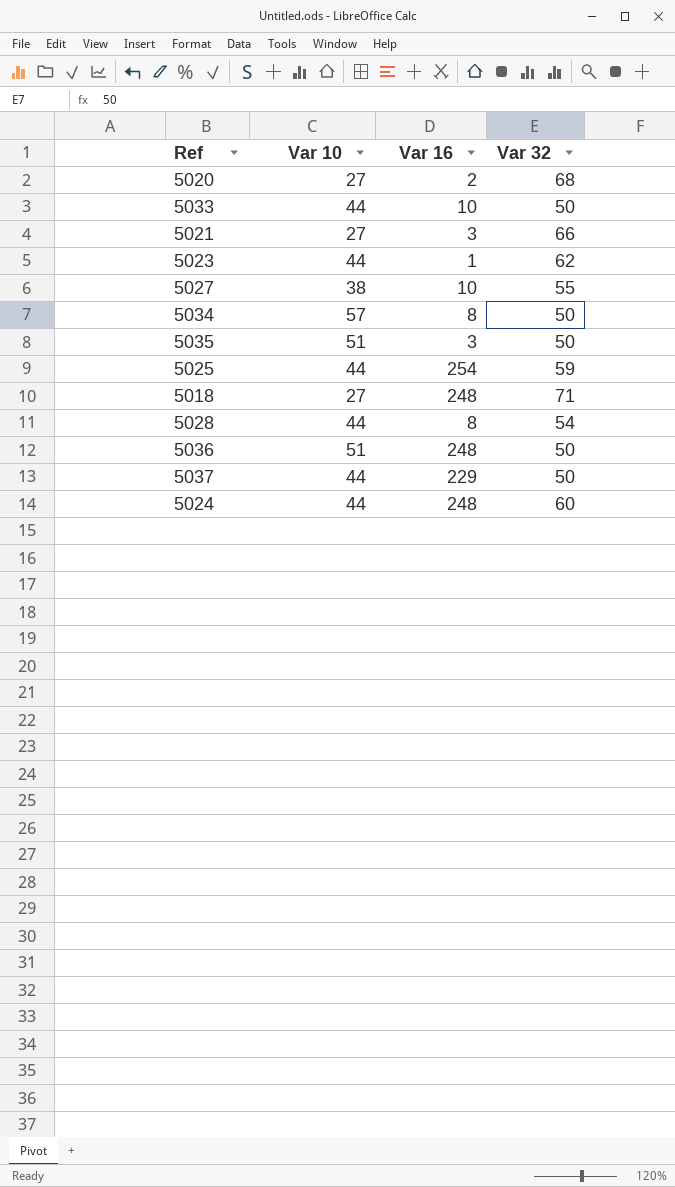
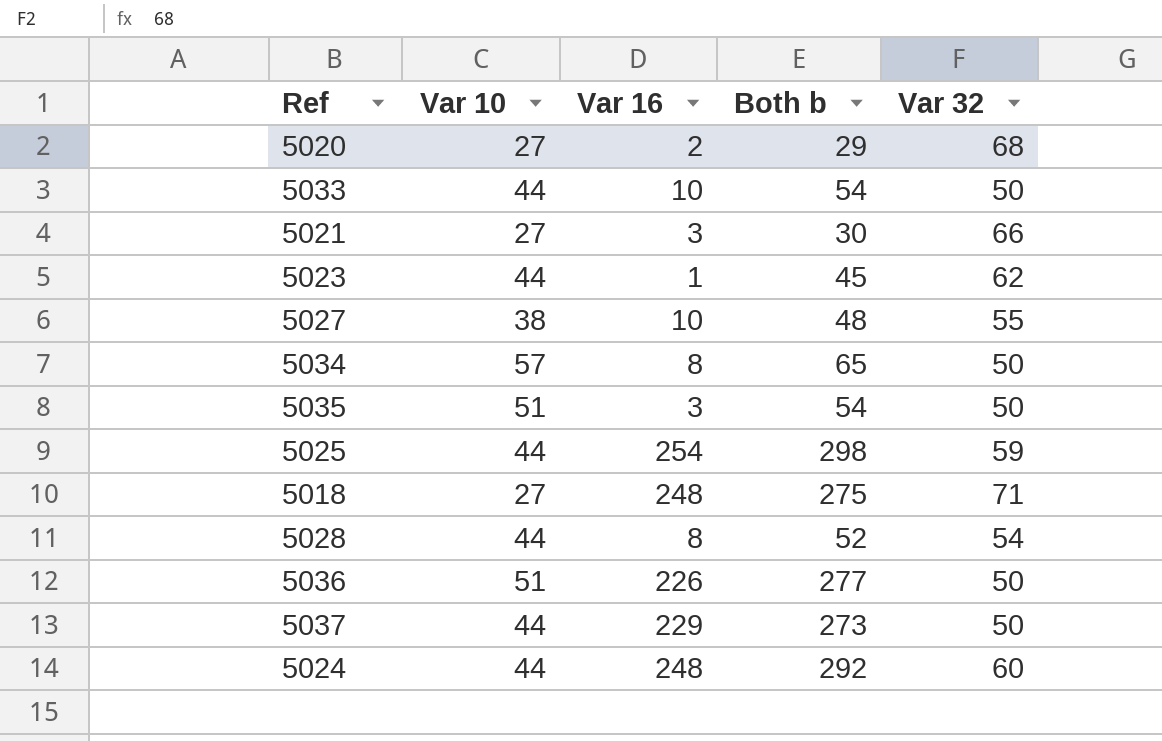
column Both b | formula: none -> [Var 10] + [Var 16]
5036 | Var 16: 248 -> 226

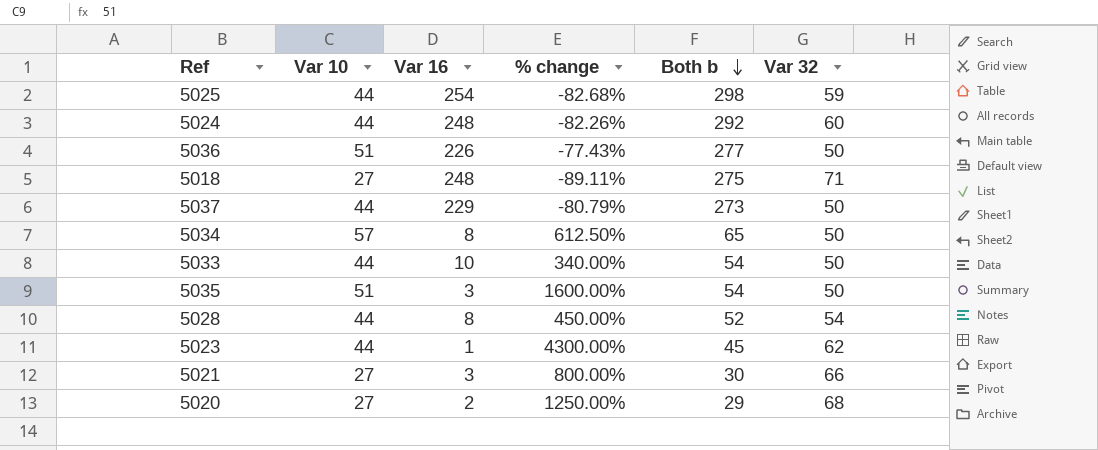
row order: none -> Both b descending
column % change | formula: none -> ([Var 10] - [Var 16]) / [Var 16]
row 5027: 38 | 10 | 48 | 55 -> none

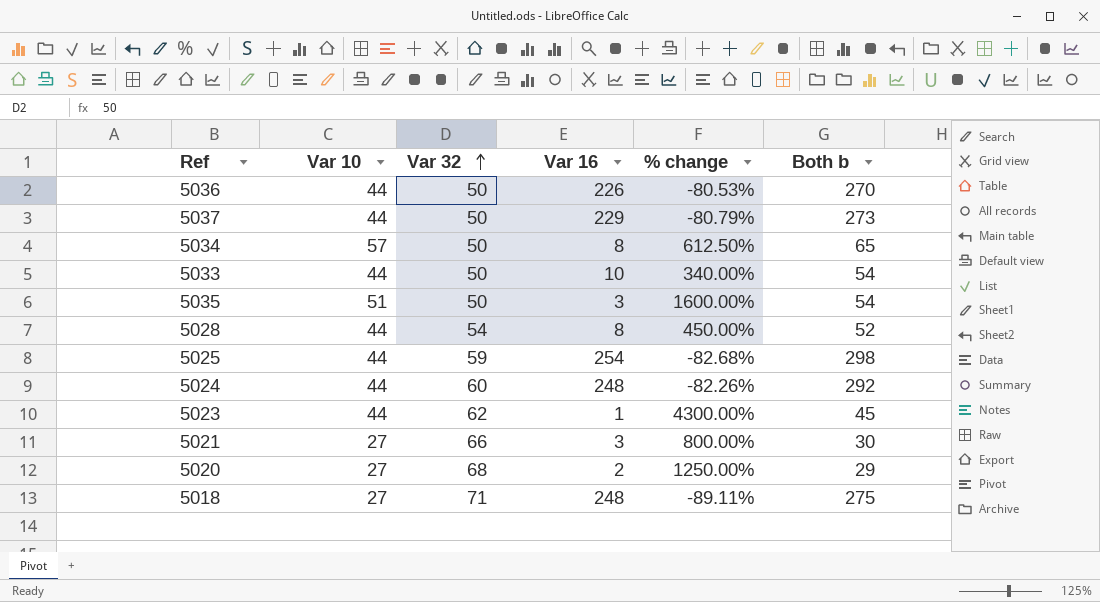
row order: Both b descending -> Var 32 ascending
column Var 32 | position: 6 -> 3
5036 | Var 10: 51 -> 44
5036 | % change: -77.43% -> -80.53%
5036 | Both b: 277 -> 270

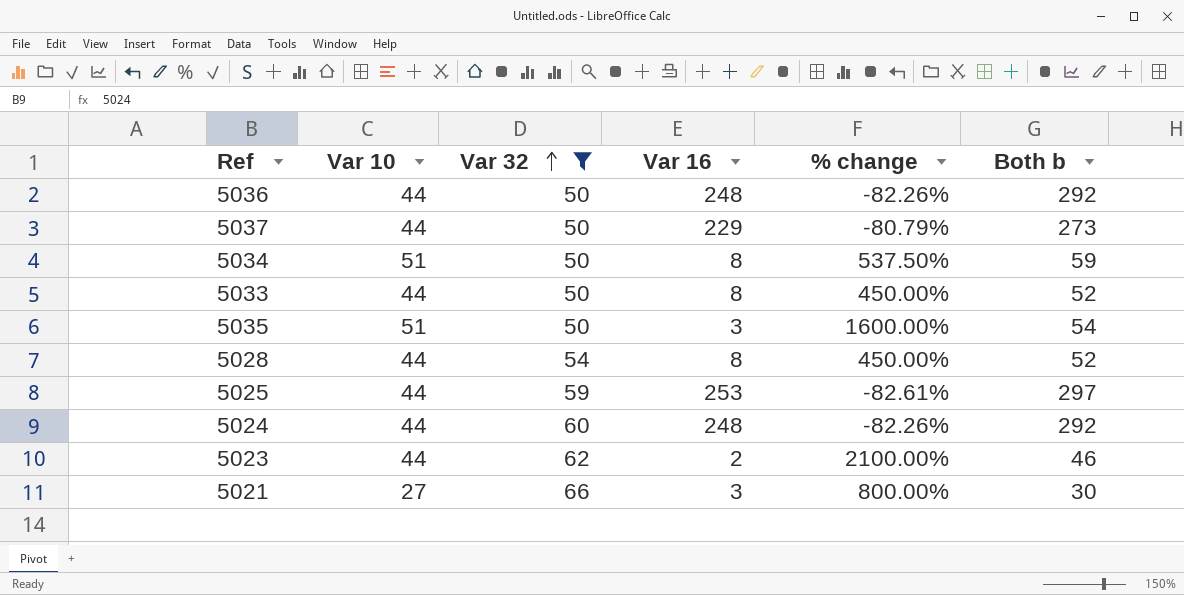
filter: none -> Var 32 <= 66
5036 | Var 16: 226 -> 248
5036 | % change: -80.53% -> -82.26%
5036 | Both b: 270 -> 292
5034 | Var 10: 57 -> 51
5034 | % change: 612.50% -> 537.50%
5034 | Both b: 65 -> 59
5033 | Var 16: 10 -> 8
5033 | % change: 340.00% -> 450.00%
5033 | Both b: 54 -> 52
5025 | Var 16: 254 -> 253
5025 | % change: -82.68% -> -82.61%
5025 | Both b: 298 -> 297
5023 | Var 16: 1 -> 2
5023 | % change: 4300.00% -> 2100.00%
5023 | Both b: 45 -> 46

